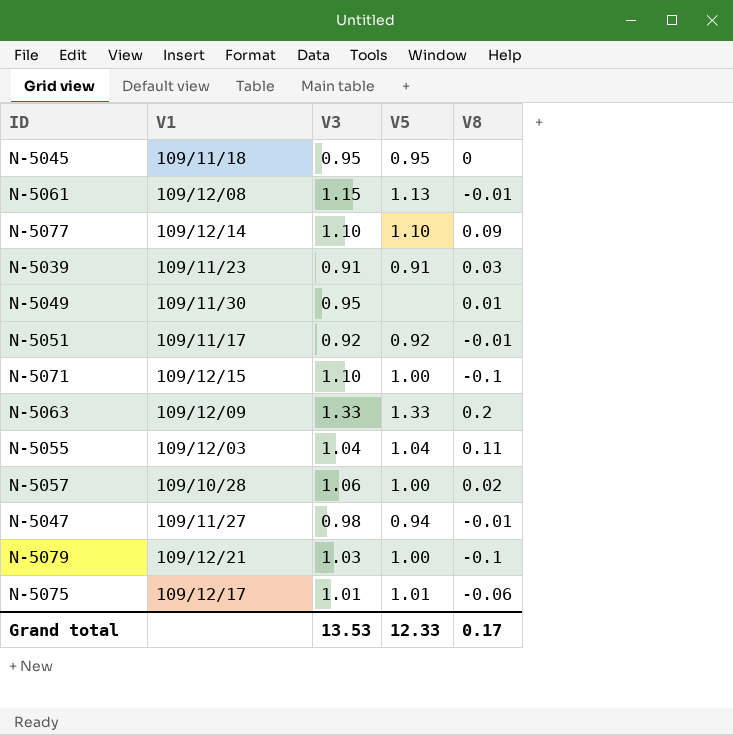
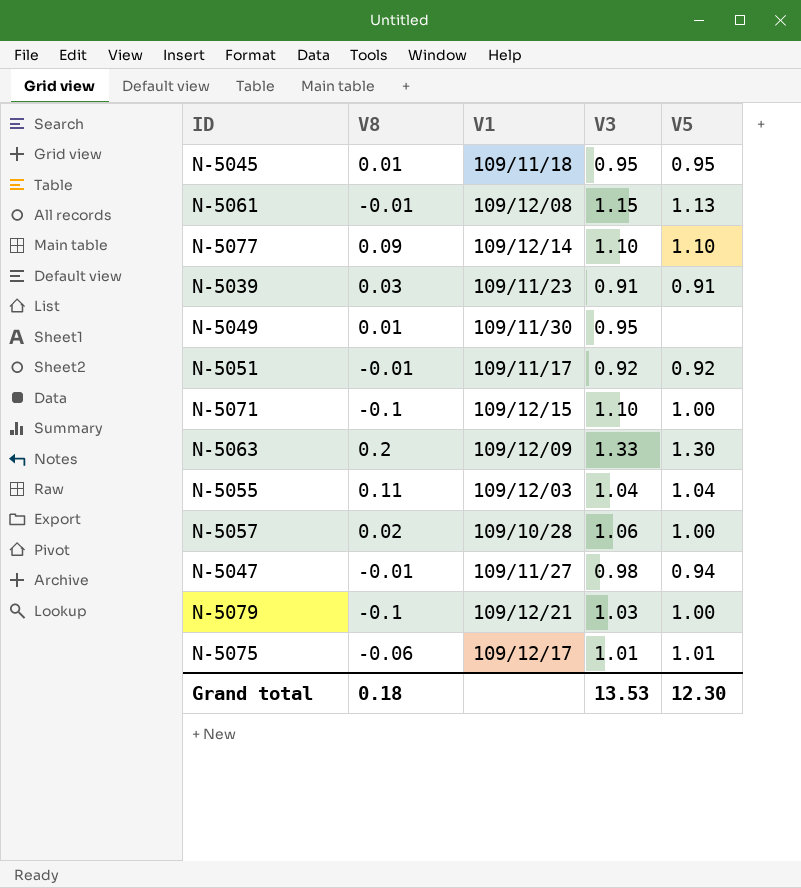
column V8 | position: 5 -> 2
N-5045 | V8: 0 -> 0.01
N-5063 | V5: 1.33 -> 1.30
Grand total | V8: 0.17 -> 0.18
Grand total | V5: 12.33 -> 12.30

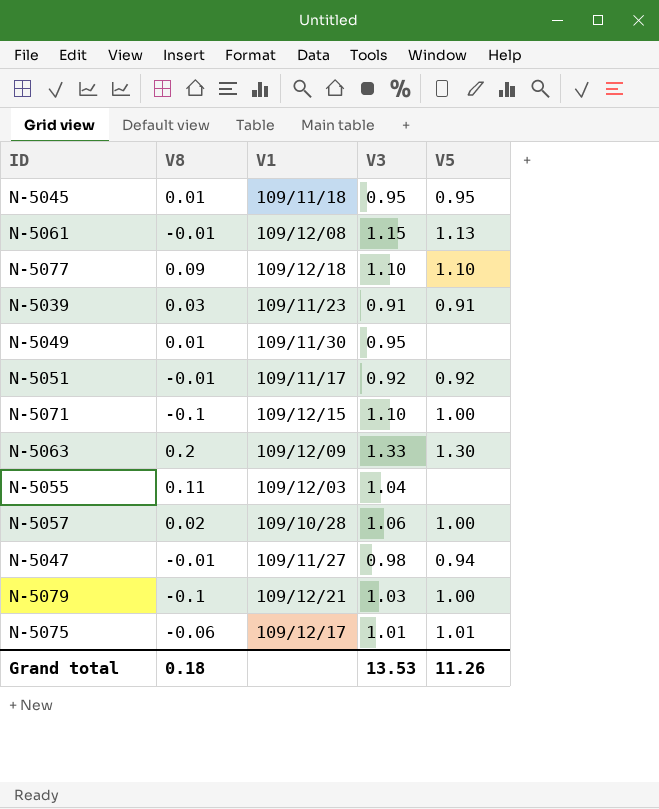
N-5077 | V1: 109/12/14 -> 109/12/18
N-5055 | V5: 1.04 -> none
Grand total | V5: 12.30 -> 11.26

